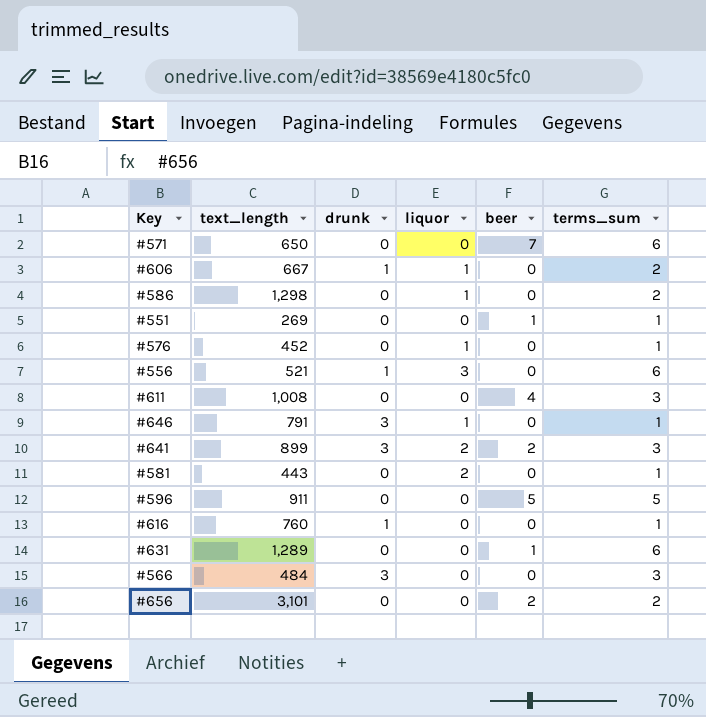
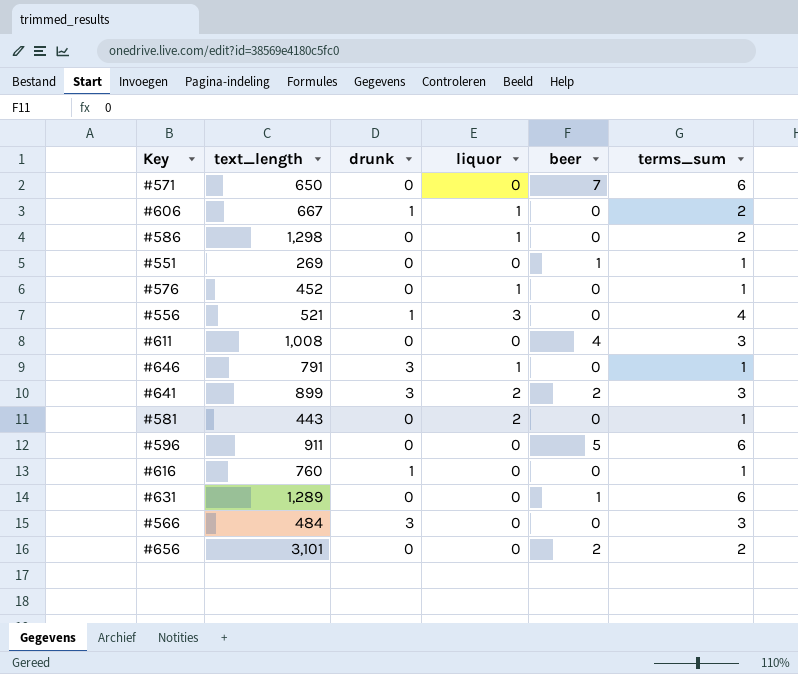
#556 | terms_sum: 6 -> 4
#596 | terms_sum: 5 -> 6

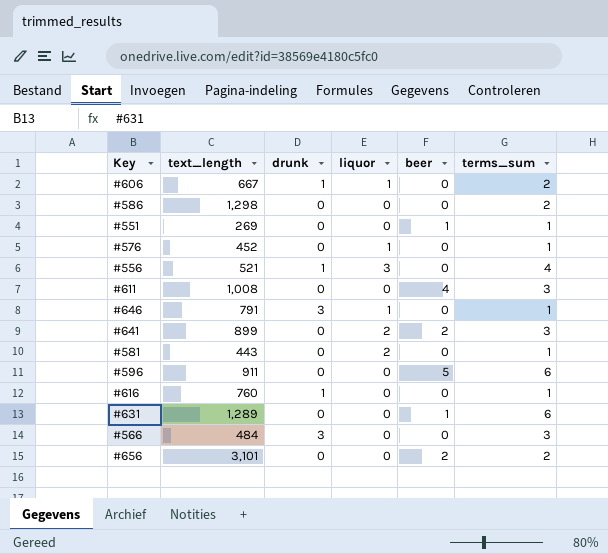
row #571: 650 | 0 | 0 | 7 | 6 -> none
#586 | liquor: 1 -> 0
#641 | drunk: 3 -> 0

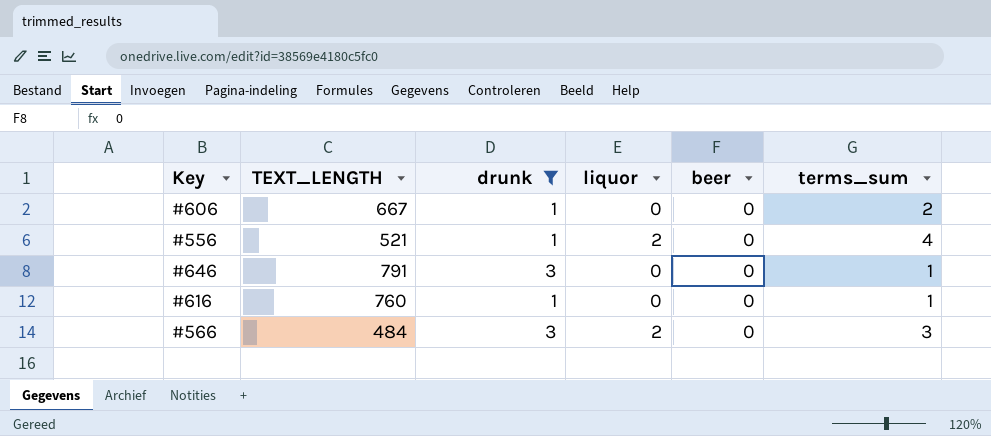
filter: none -> drunk != 0
column name: text_length -> TEXT_LENGTH
#606 | liquor: 1 -> 0
#556 | liquor: 3 -> 2
#646 | liquor: 1 -> 0
#566 | liquor: 0 -> 2

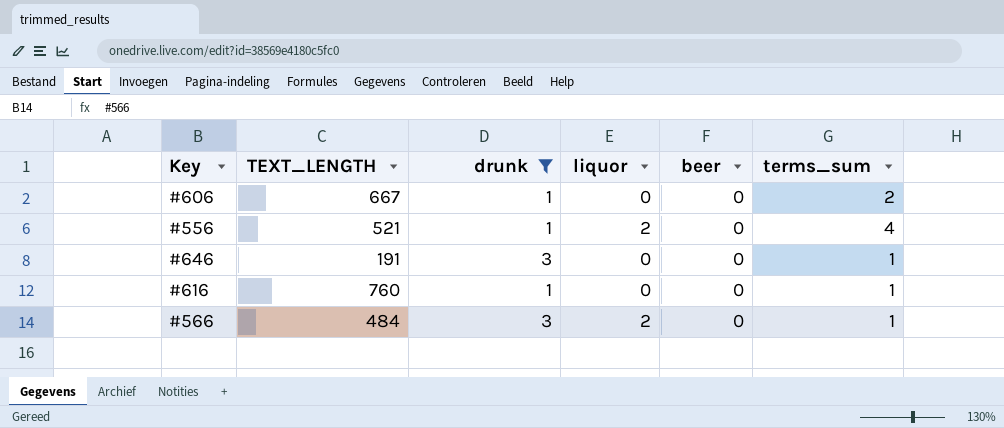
#646 | TEXT_LENGTH: 791 -> 191
#566 | terms_sum: 3 -> 1

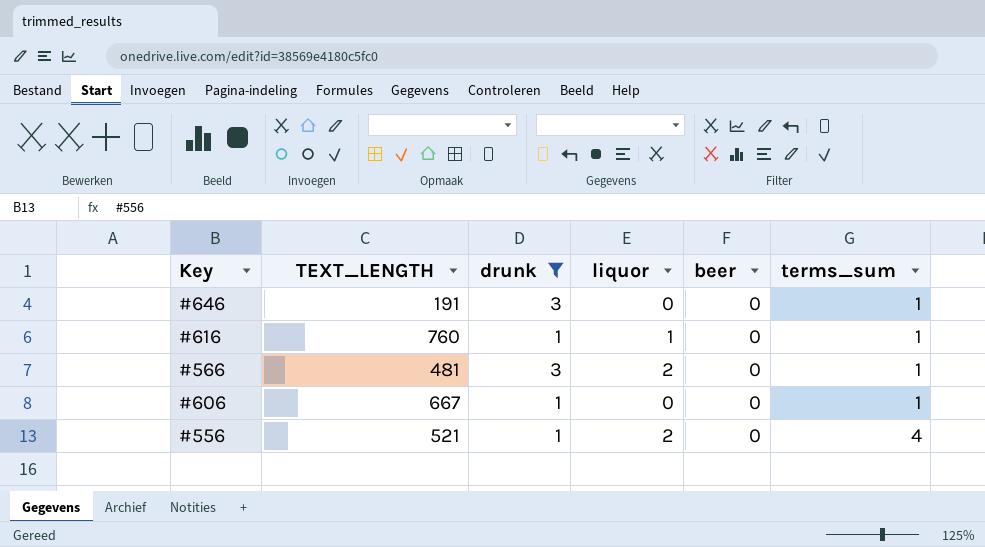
row order: none -> terms_sum ascending
#616 | liquor: 0 -> 1
#566 | TEXT_LENGTH: 484 -> 481
#606 | terms_sum: 2 -> 1

